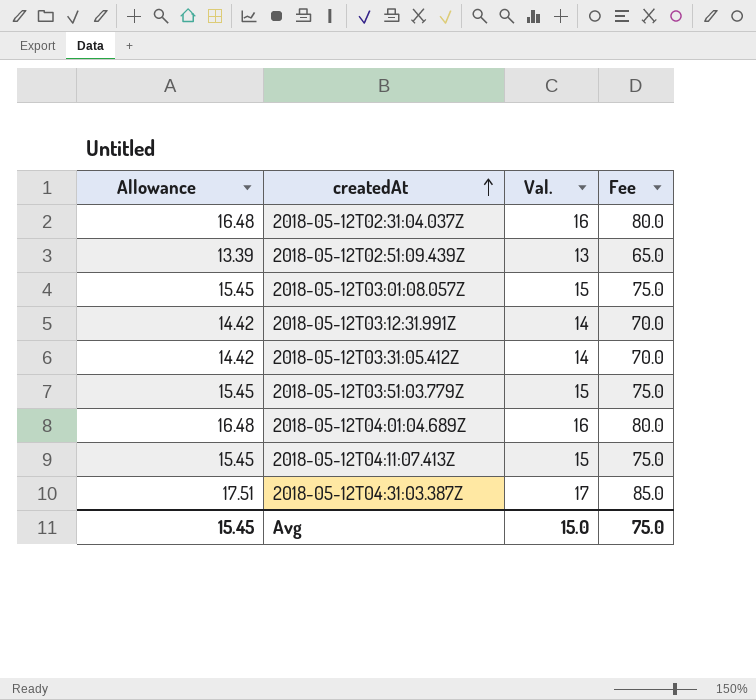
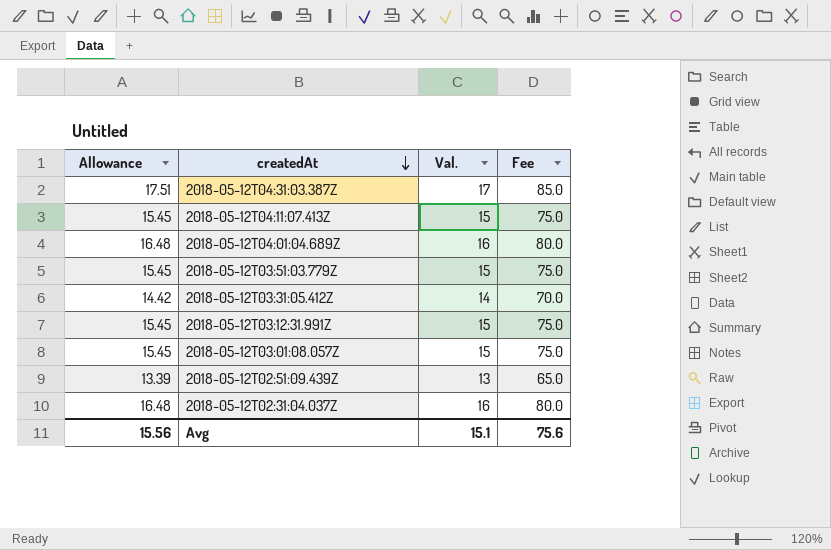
row order: createdAt ascending -> createdAt descending
2018-05-12T03:12:31.991Z | Allowance: 14.42 -> 15.45
2018-05-12T03:12:31.991Z | Val.: 14 -> 15
2018-05-12T03:12:31.991Z | Fee: 70.0 -> 75.0
Avg | Allowance: 15.45 -> 15.56
Avg | Val.: 15.0 -> 15.1
Avg | Fee: 75.0 -> 75.6

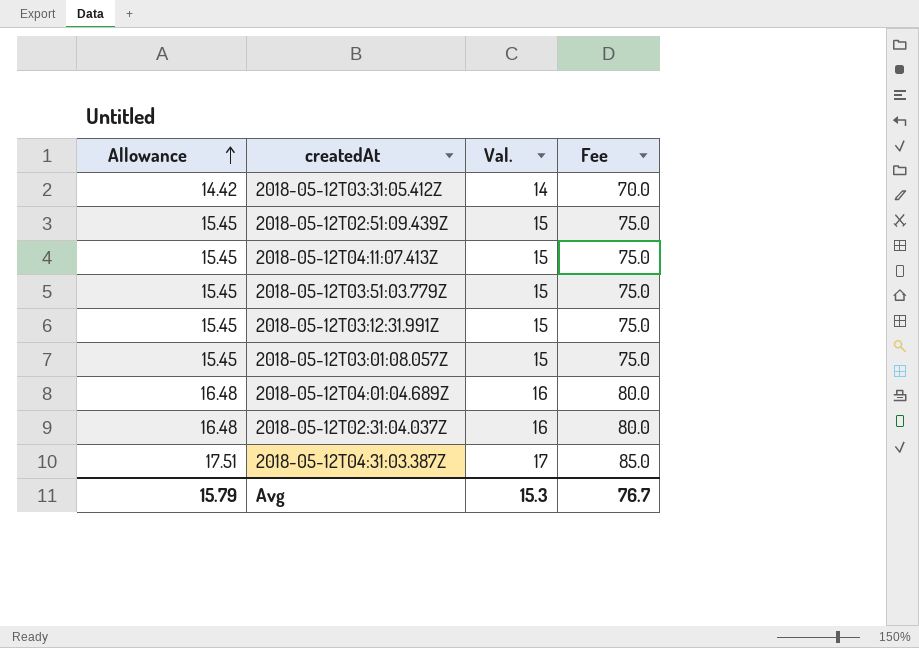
row order: createdAt descending -> Allowance ascending
2018-05-12T02:51:09.439Z | Allowance: 13.39 -> 15.45
2018-05-12T02:51:09.439Z | Val.: 13 -> 15
2018-05-12T02:51:09.439Z | Fee: 65.0 -> 75.0
Avg | Allowance: 15.56 -> 15.79
Avg | Val.: 15.1 -> 15.3
Avg | Fee: 75.6 -> 76.7

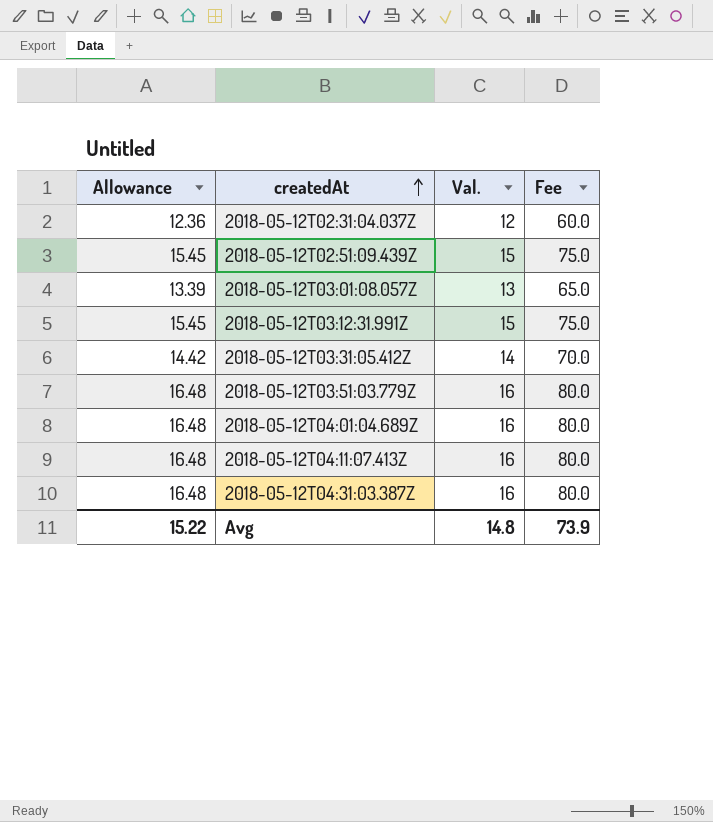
row order: Allowance ascending -> createdAt ascending
2018-05-12T02:31:04.037Z | Allowance: 16.48 -> 12.36
2018-05-12T02:31:04.037Z | Val.: 16 -> 12
2018-05-12T02:31:04.037Z | Fee: 80.0 -> 60.0
2018-05-12T03:01:08.057Z | Allowance: 15.45 -> 13.39
2018-05-12T03:01:08.057Z | Val.: 15 -> 13
2018-05-12T03:01:08.057Z | Fee: 75.0 -> 65.0
2018-05-12T03:51:03.779Z | Allowance: 15.45 -> 16.48
2018-05-12T03:51:03.779Z | Val.: 15 -> 16
2018-05-12T03:51:03.779Z | Fee: 75.0 -> 80.0
2018-05-12T04:11:07.413Z | Allowance: 15.45 -> 16.48
2018-05-12T04:11:07.413Z | Val.: 15 -> 16
2018-05-12T04:11:07.413Z | Fee: 75.0 -> 80.0
2018-05-12T04:31:03.387Z | Allowance: 17.51 -> 16.48
2018-05-12T04:31:03.387Z | Val.: 17 -> 16
2018-05-12T04:31:03.387Z | Fee: 85.0 -> 80.0
Avg | Allowance: 15.79 -> 15.22
Avg | Val.: 15.3 -> 14.8
Avg | Fee: 76.7 -> 73.9

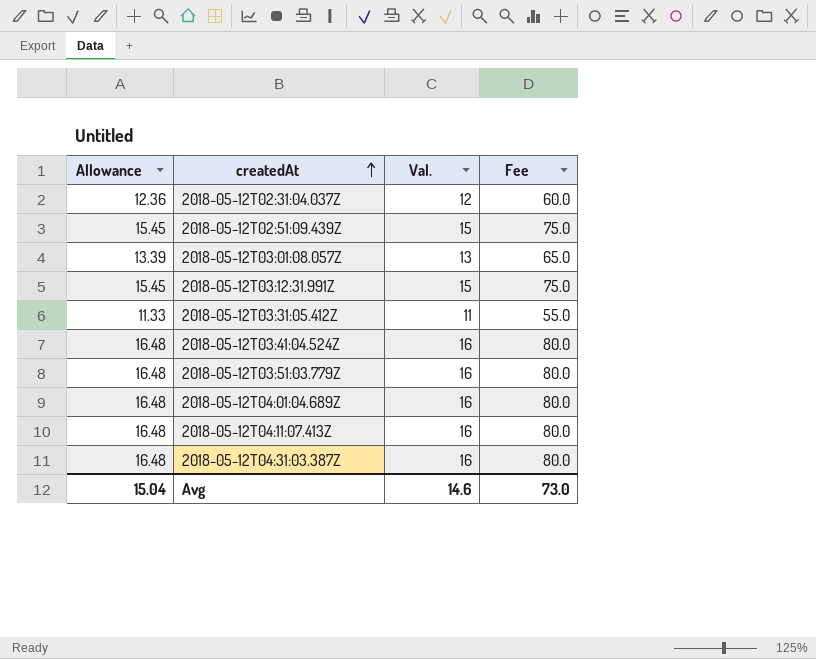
2018-05-12T03:31:05.412Z | Allowance: 14.42 -> 11.33
2018-05-12T03:31:05.412Z | Val.: 14 -> 11
2018-05-12T03:31:05.412Z | Fee: 70.0 -> 55.0
row 2018-05-12T03:41:04.524Z: none -> 16.48 | 16 | 80.0
Avg | Allowance: 15.22 -> 15.04
Avg | Val.: 14.8 -> 14.6
Avg | Fee: 73.9 -> 73.0

